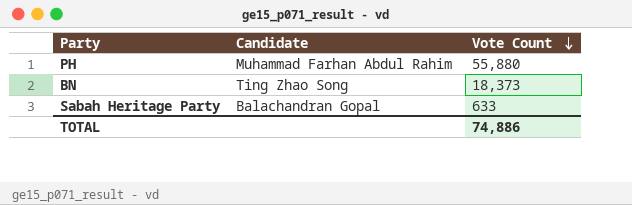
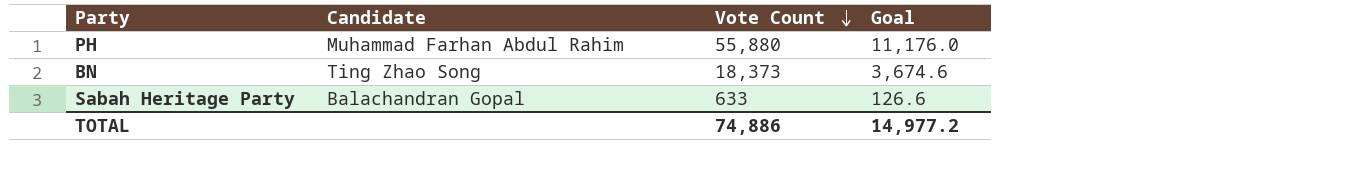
column Goal | formula: none -> [Vote Count] * 0.2

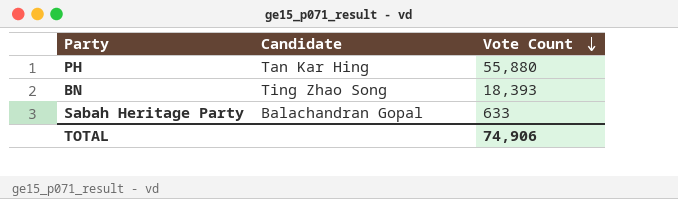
column Goal | formula: [Vote Count] * 0.2 -> none
PH | Candidate: Muhammad Farhan Abdul Rahim -> Tan Kar Hing
BN | Vote Count: 18,373 -> 18,393
TOTAL | Vote Count: 74,886 -> 74,906

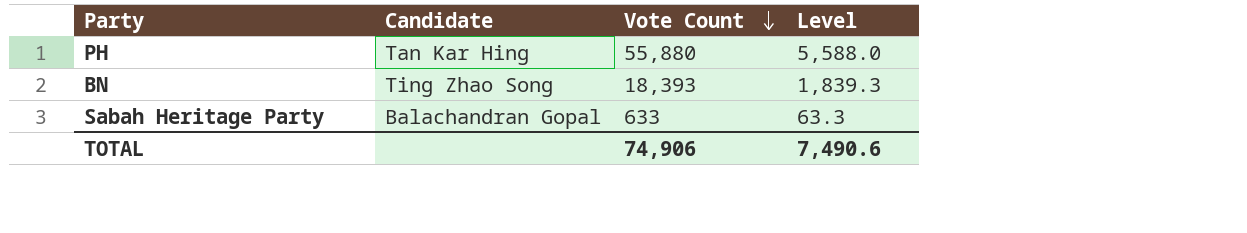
column Level | formula: none -> [Vote Count] * 0.1

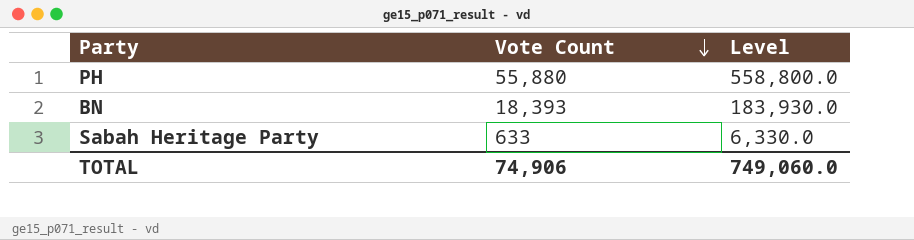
column Candidate | position: 2 -> none
column Level | formula: [Vote Count] * 0.1 -> [Vote Count] * 10
TOTAL | Level: 7,490.6 -> 749,060.0

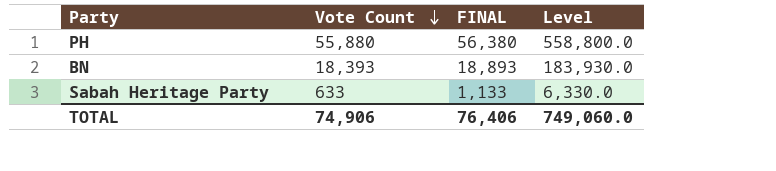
column FINAL | formula: none -> [Vote Count] + 500

